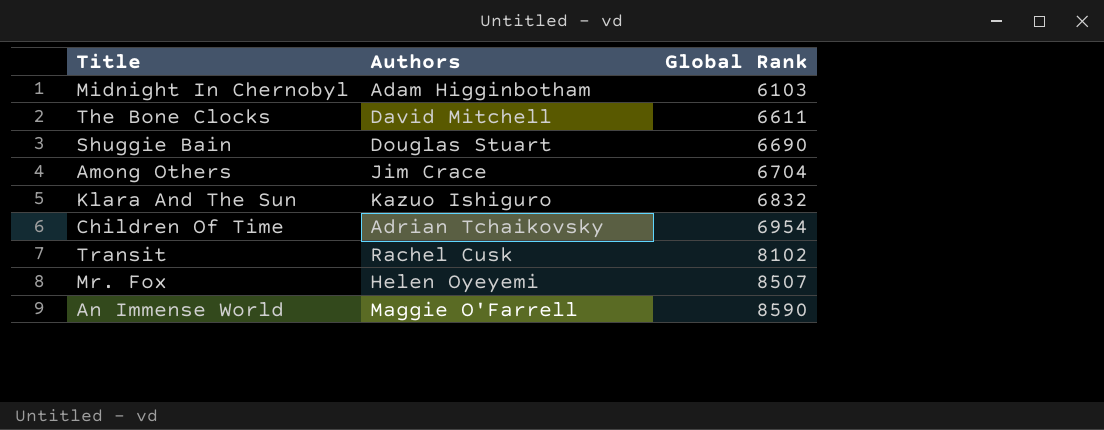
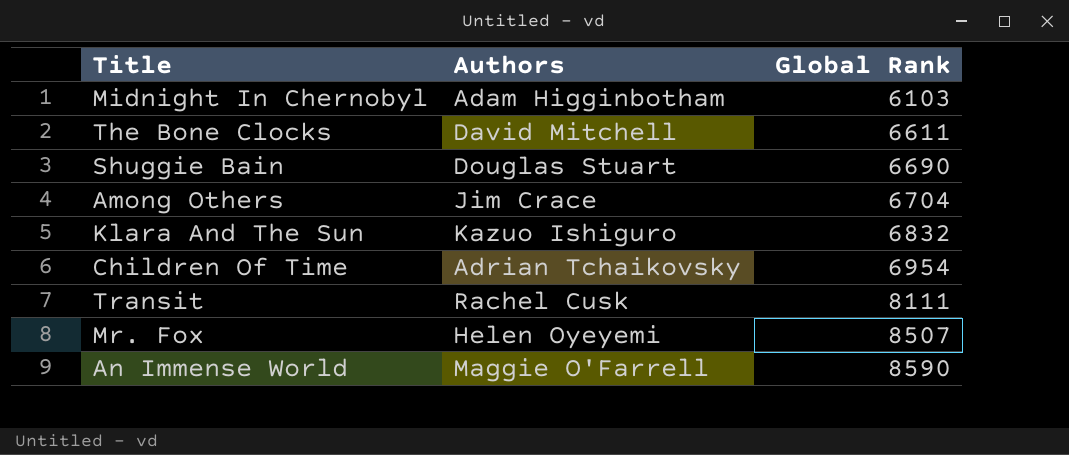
Transit | Global Rank: 8102 -> 8111

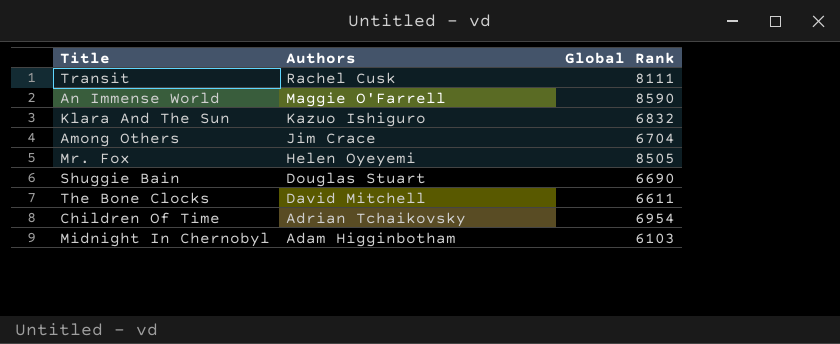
row order: Global Rank ascending -> Authors descending
Mr. Fox | Global Rank: 8507 -> 8505

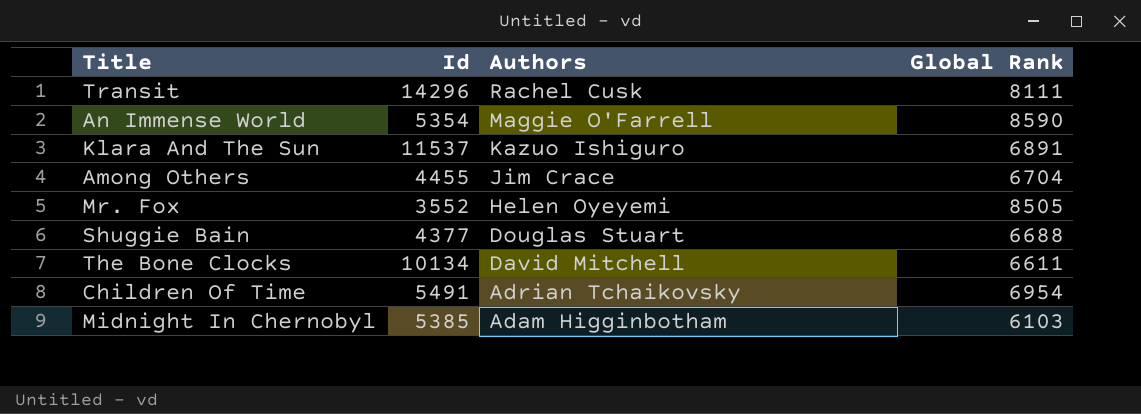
column Id | position: none -> 2
Klara And The Sun | Global Rank: 6832 -> 6891
Shuggie Bain | Global Rank: 6690 -> 6688

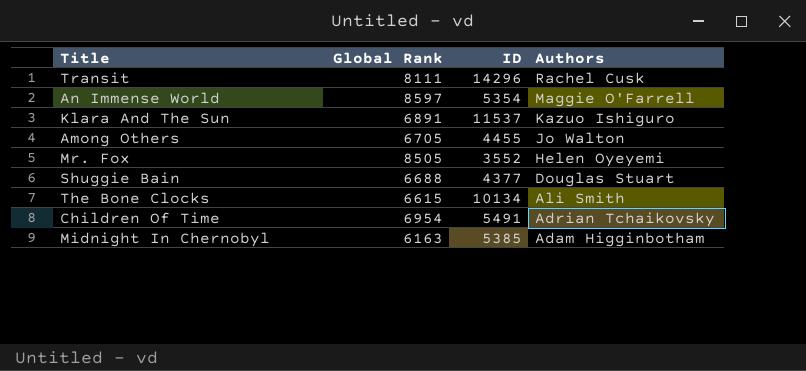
column Global Rank | position: 4 -> 2
column name: Id -> ID
An Immense World | Global Rank: 8590 -> 8597
Among Others | Global Rank: 6704 -> 6705
Among Others | Authors: Jim Crace -> Jo Walton
The Bone Clocks | Global Rank: 6611 -> 6615
The Bone Clocks | Authors: David Mitchell -> Ali Smith
Midnight In Chernobyl | Global Rank: 6103 -> 6163

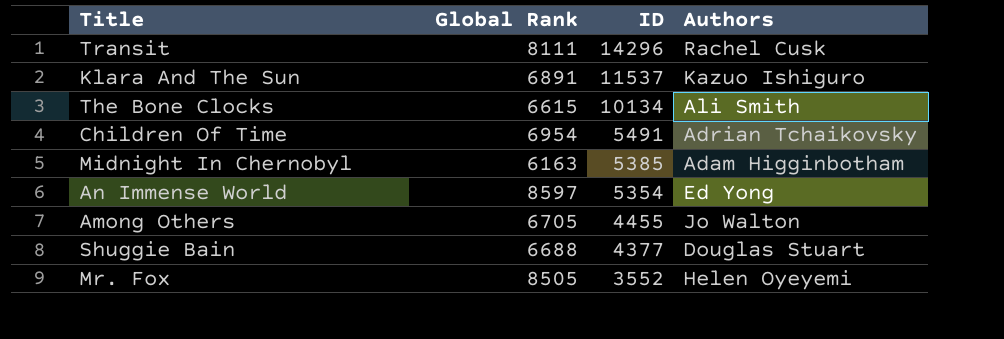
row order: Authors descending -> ID descending
An Immense World | Authors: Maggie O'Farrell -> Ed Yong

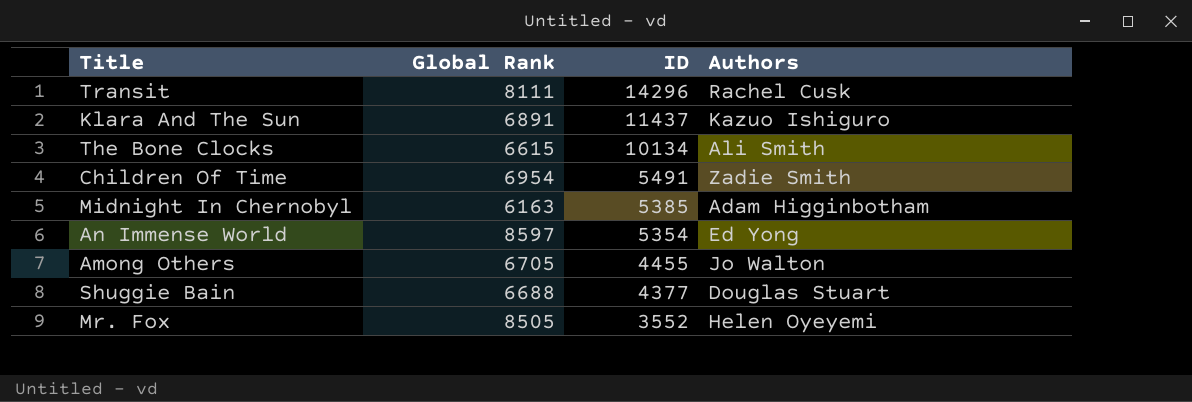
Klara And The Sun | ID: 11537 -> 11437
Children Of Time | Authors: Adrian Tchaikovsky -> Zadie Smith

